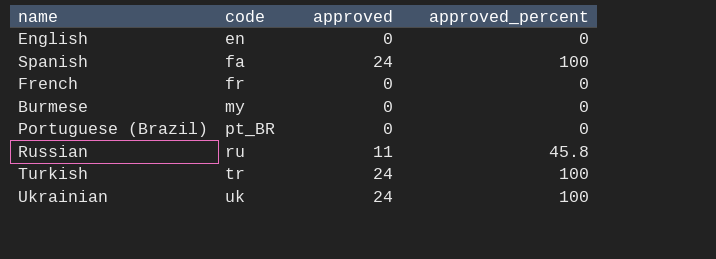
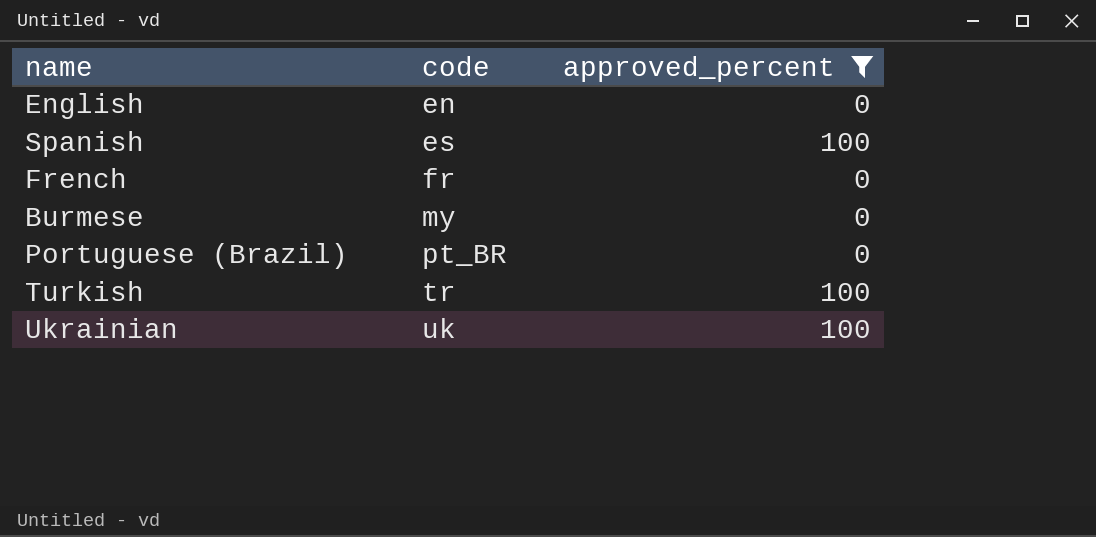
filter: none -> approved_percent != 45.8
column approved | position: 3 -> none
Spanish | code: fa -> es

